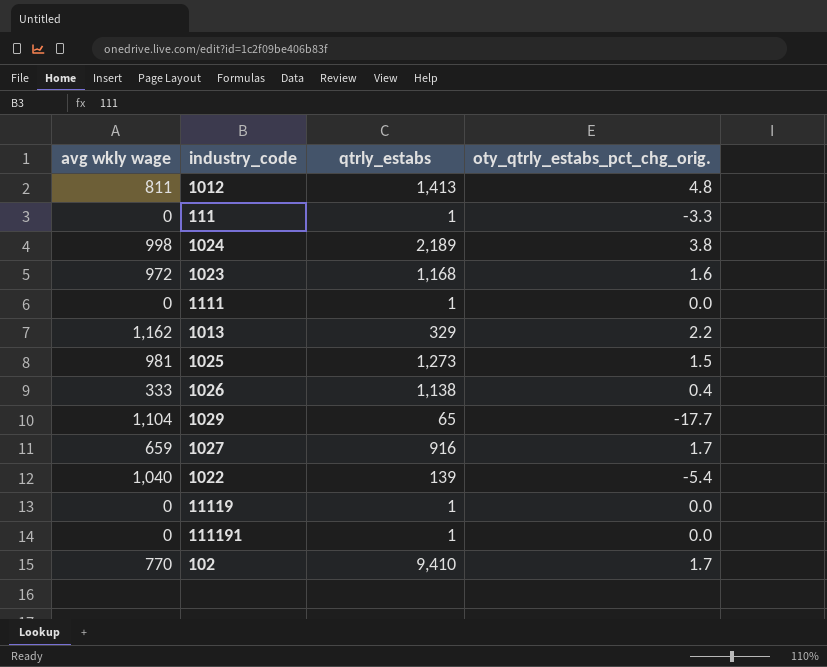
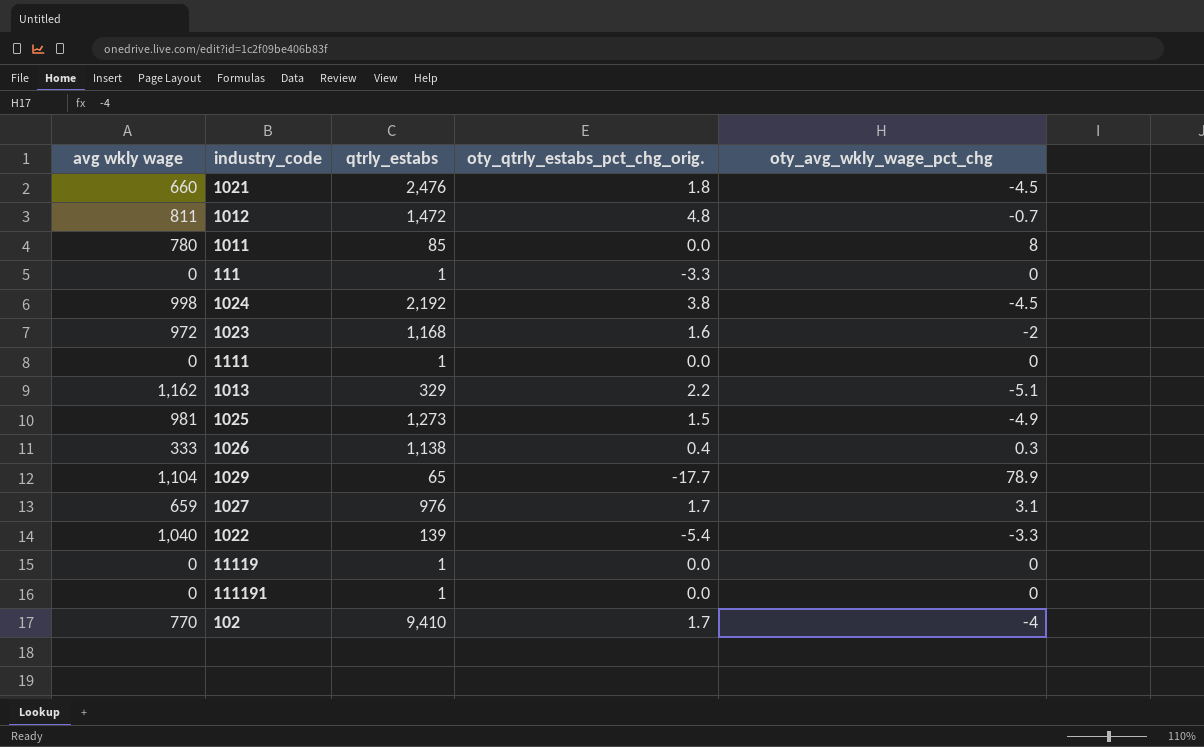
column oty_avg_wkly_wage_pct_chg | position: none -> 5
row 1021: none -> 660 | 2,476 | 1.8 | -4.5
1012 | qtrly_estabs: 1,413 -> 1,472
row 1011: none -> 780 | 85 | 0.0 | 8
1024 | qtrly_estabs: 2,189 -> 2,192
1027 | qtrly_estabs: 916 -> 976

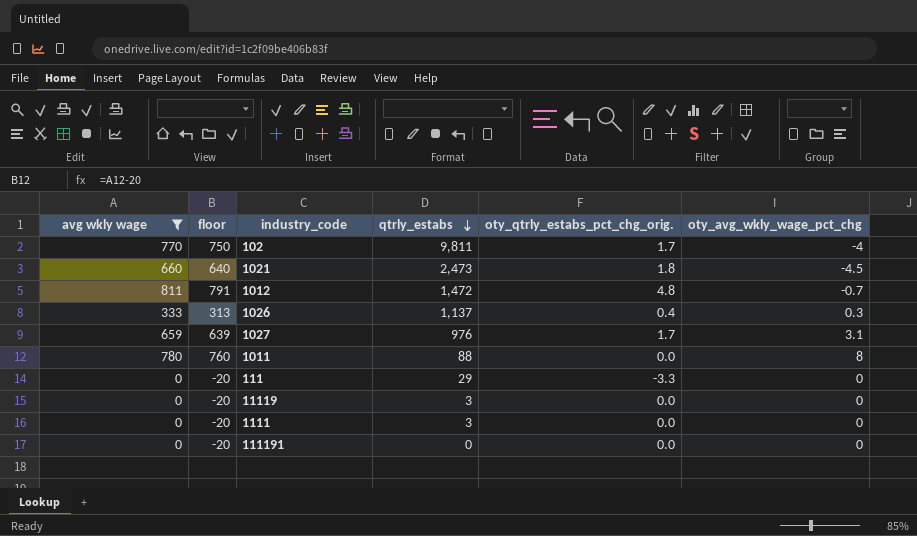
filter: none -> avg wkly wage <= 811
row order: none -> qtrly_estabs descending
column floor | formula: none -> [avg wkly wage] - 20
102 | qtrly_estabs: 9,410 -> 9,811
1021 | qtrly_estabs: 2,476 -> 2,473
1026 | qtrly_estabs: 1,138 -> 1,137
1011 | qtrly_estabs: 85 -> 88
111 | qtrly_estabs: 1 -> 29
11119 | qtrly_estabs: 1 -> 3
1111 | qtrly_estabs: 1 -> 3
111191 | qtrly_estabs: 1 -> 0

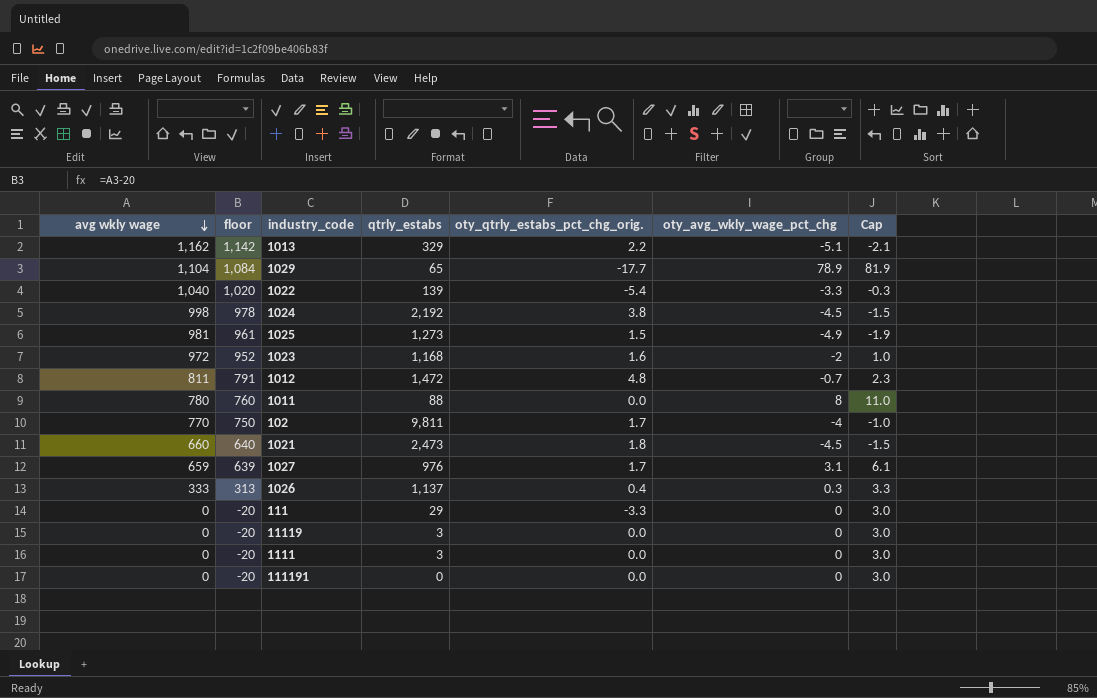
filter: avg wkly wage <= 811 -> none
row order: qtrly_estabs descending -> avg wkly wage descending
column Cap | formula: none -> [oty_avg_wkly_wage_pct_chg] + 3

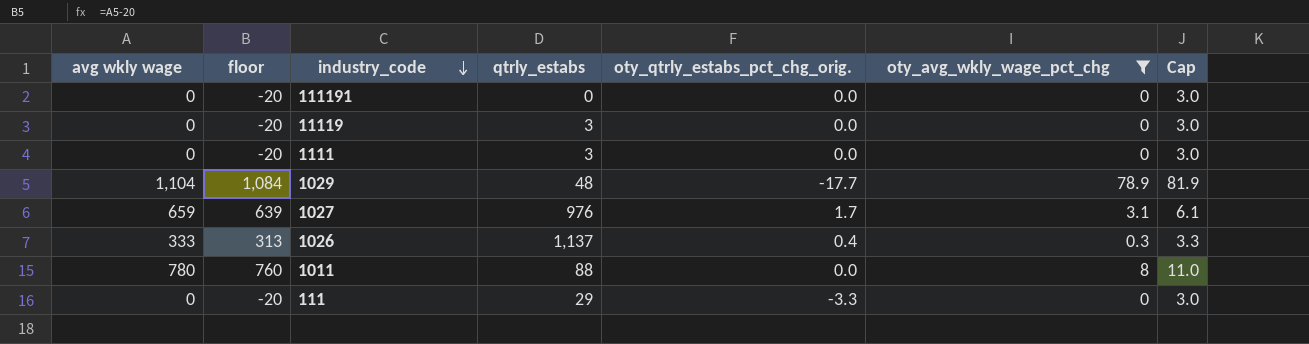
filter: none -> oty_avg_wkly_wage_pct_chg >= 0
row order: avg wkly wage descending -> industry_code descending
1029 | qtrly_estabs: 65 -> 48

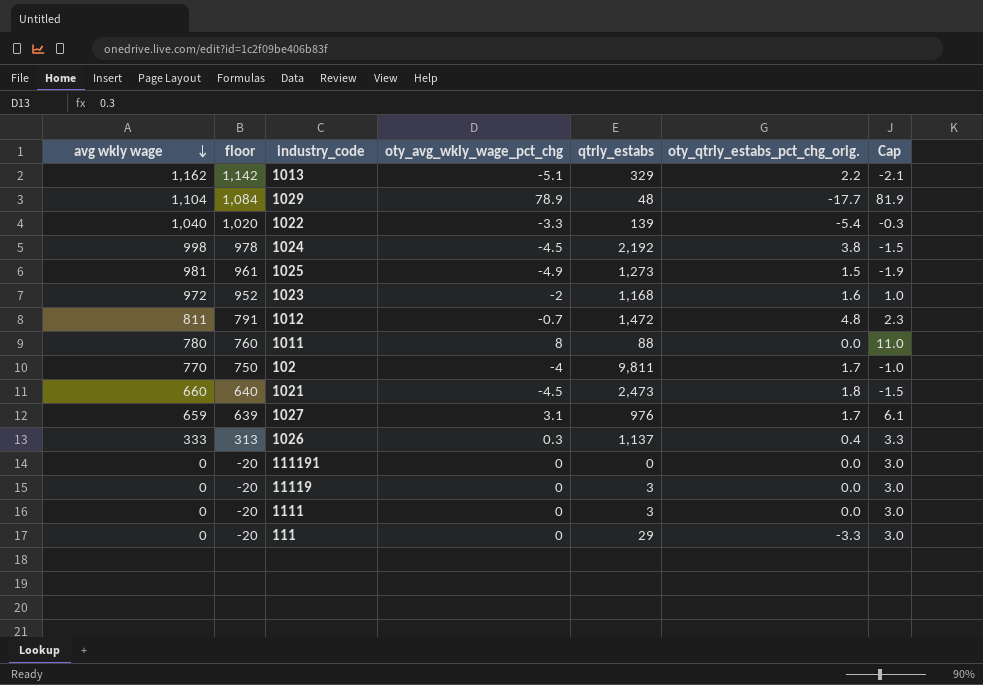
filter: oty_avg_wkly_wage_pct_chg >= 0 -> none
row order: industry_code descending -> avg wkly wage descending
column oty_avg_wkly_wage_pct_chg | position: 6 -> 4

